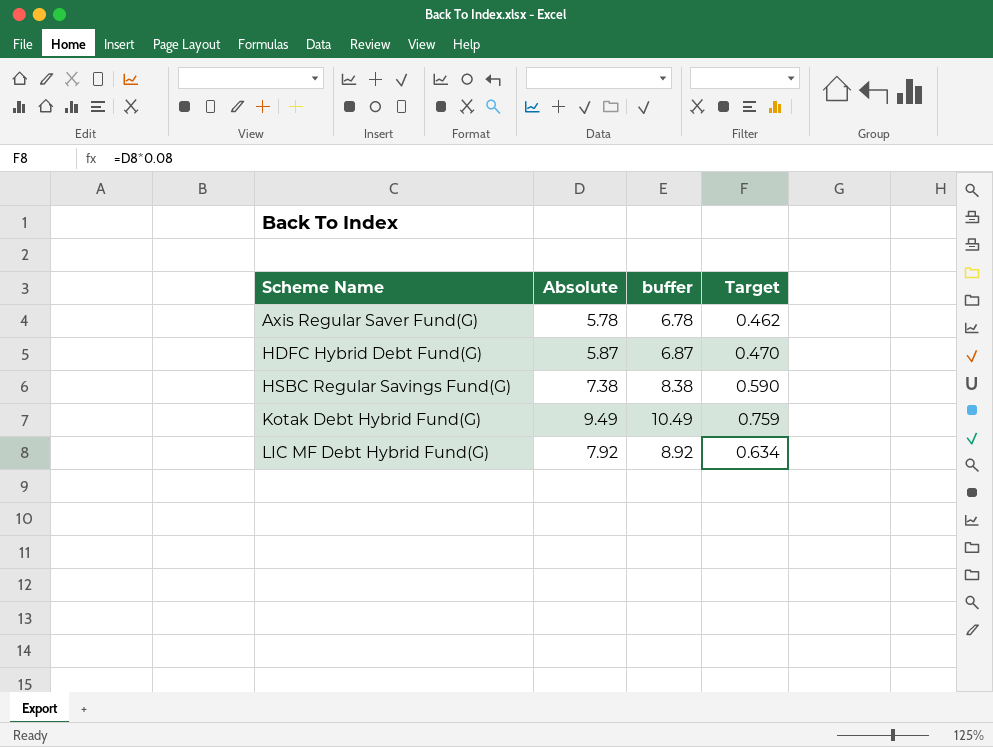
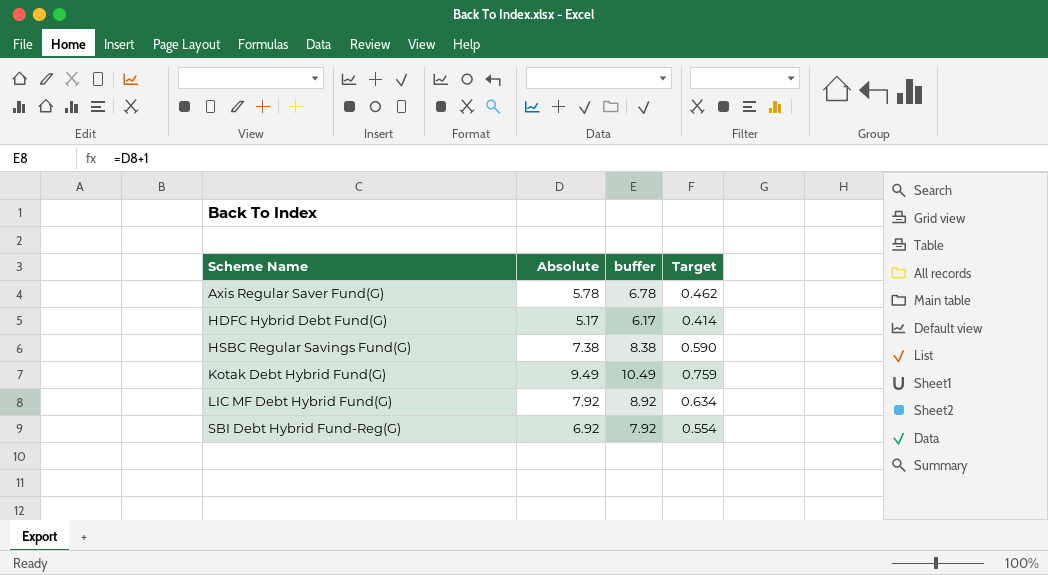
HDFC Hybrid Debt Fund(G) | Absolute: 5.87 -> 5.17
HDFC Hybrid Debt Fund(G) | buffer: 6.87 -> 6.17
HDFC Hybrid Debt Fund(G) | Target: 0.470 -> 0.414
row SBI Debt Hybrid Fund-Reg(G): none -> 6.92 | 7.92 | 0.554

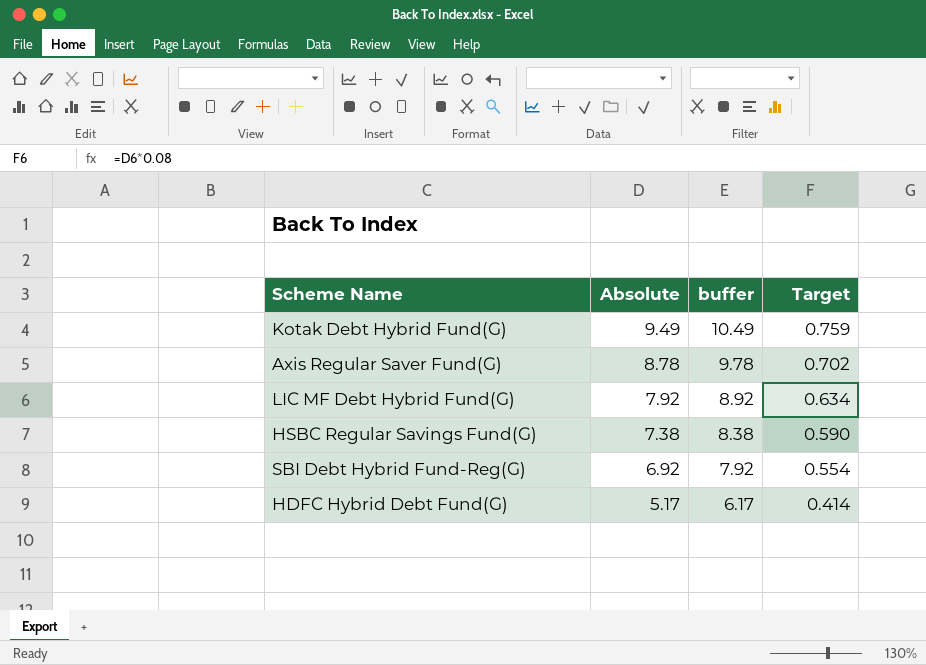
row order: Scheme Name ascending -> Absolute descending
Axis Regular Saver Fund(G) | Absolute: 5.78 -> 8.78
Axis Regular Saver Fund(G) | buffer: 6.78 -> 9.78
Axis Regular Saver Fund(G) | Target: 0.462 -> 0.702

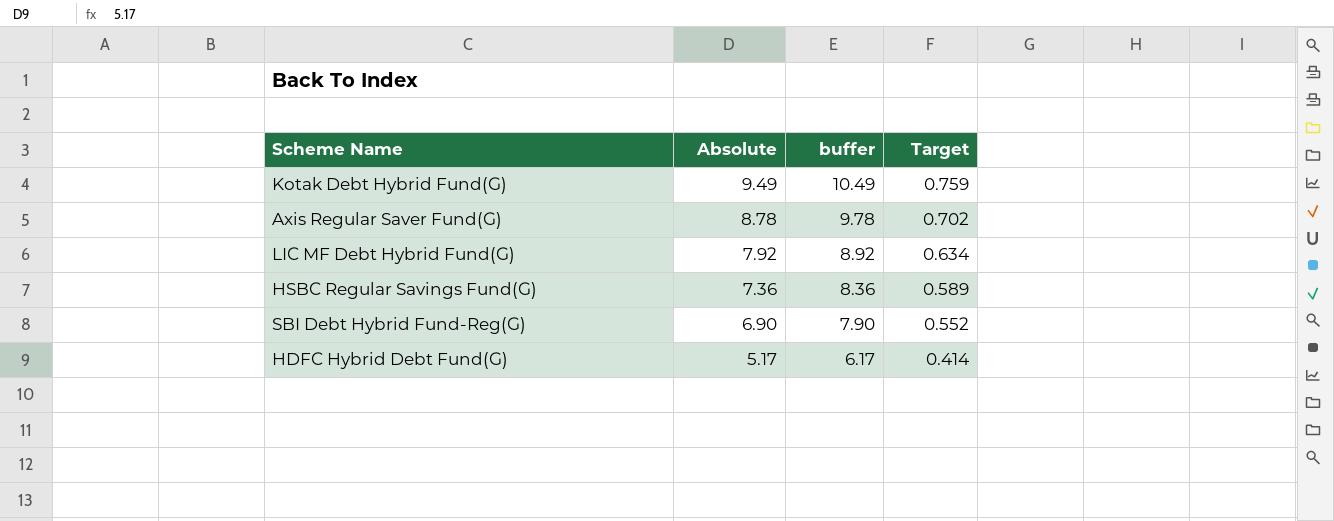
HSBC Regular Savings Fund(G) | Absolute: 7.38 -> 7.36
HSBC Regular Savings Fund(G) | buffer: 8.38 -> 8.36
HSBC Regular Savings Fund(G) | Target: 0.590 -> 0.589
SBI Debt Hybrid Fund-Reg(G) | Absolute: 6.92 -> 6.90
SBI Debt Hybrid Fund-Reg(G) | buffer: 7.92 -> 7.90
SBI Debt Hybrid Fund-Reg(G) | Target: 0.554 -> 0.552

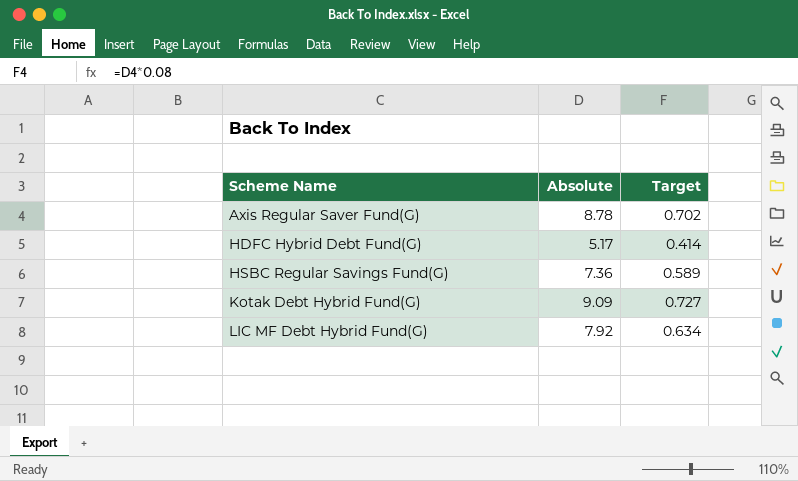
row order: Absolute descending -> Scheme Name ascending
column buffer | formula: [Absolute] + 1 -> none
row SBI Debt Hybrid Fund-Reg(G): 6.90 | 7.90 | 0.552 -> none
Kotak Debt Hybrid Fund(G) | Absolute: 9.49 -> 9.09
Kotak Debt Hybrid Fund(G) | Target: 0.759 -> 0.727

